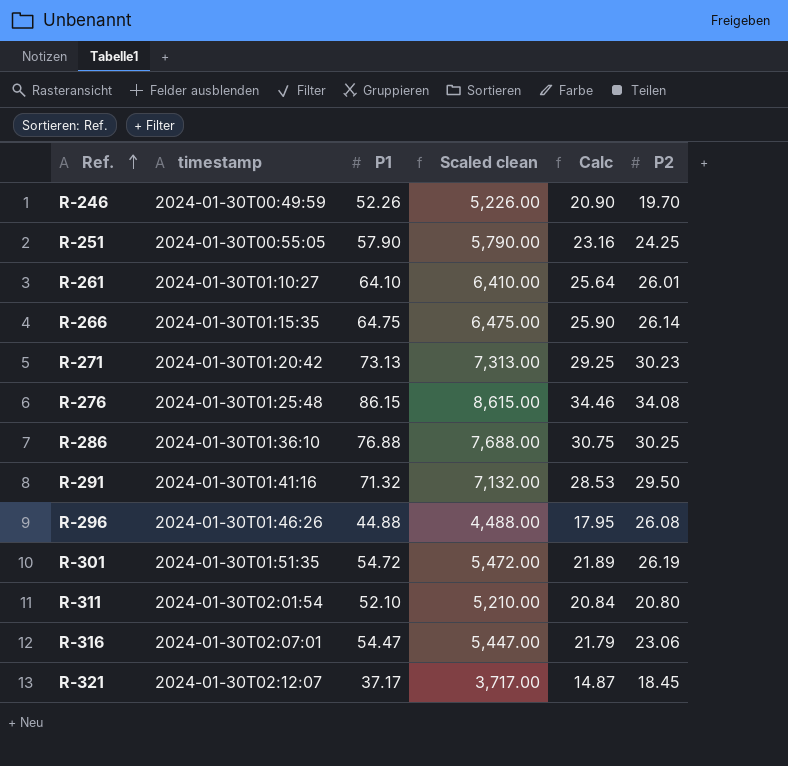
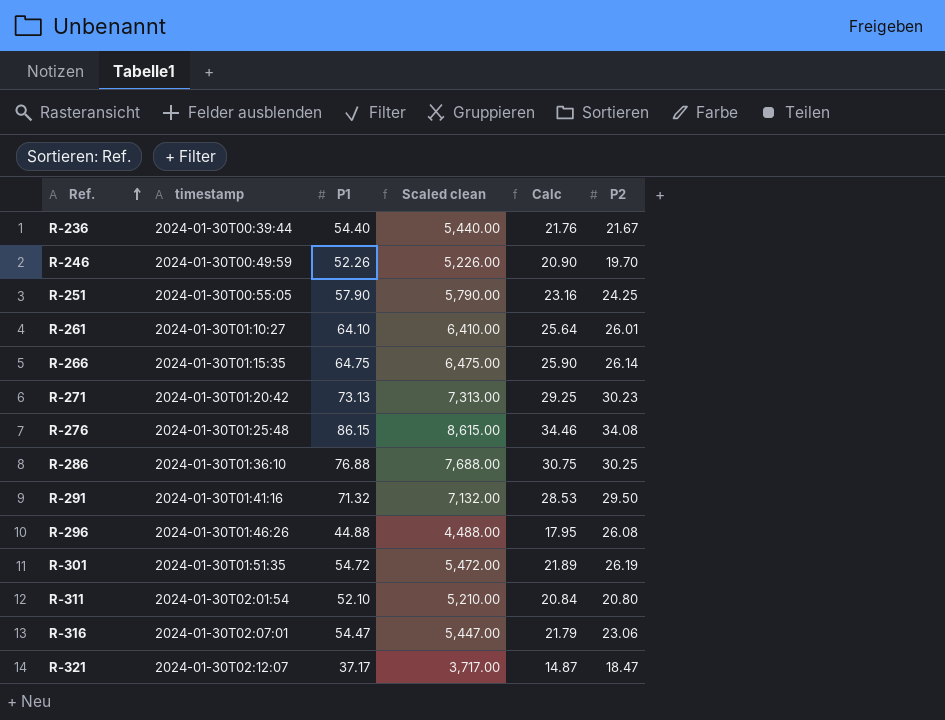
row R-236: none -> 2024-01-30T00:39:44 | 54.40 | 5,440.00 | 21.76 | 21.67
R-321 | P2: 18.45 -> 18.47

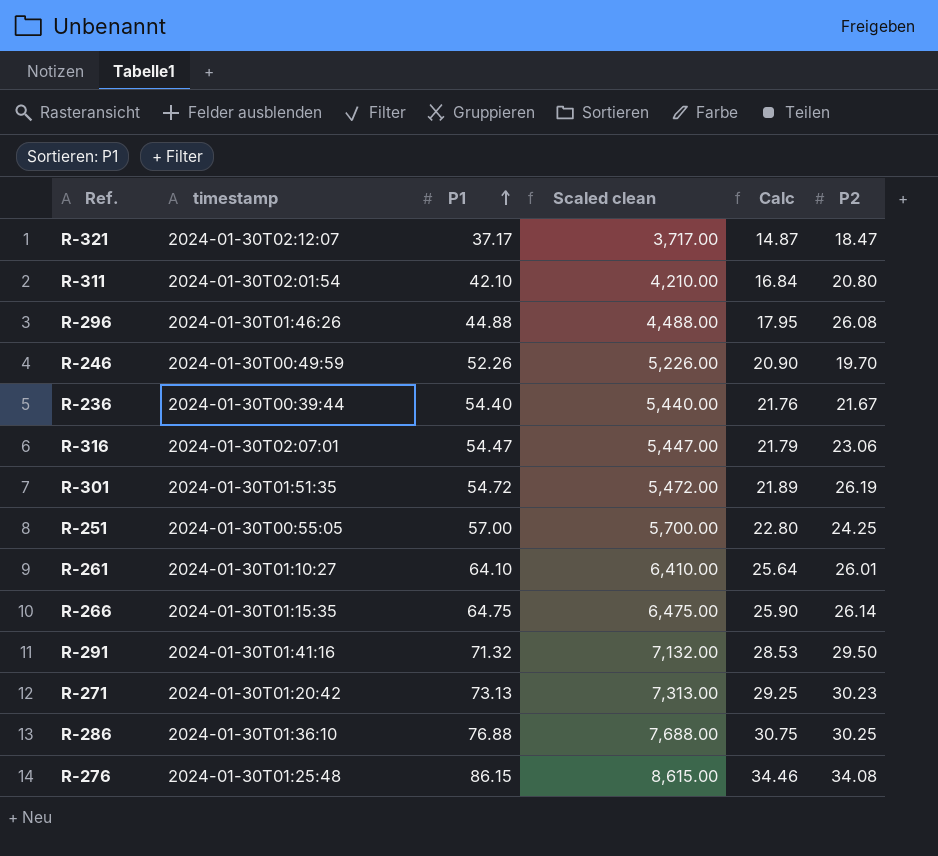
row order: Ref. ascending -> P1 ascending
R-311 | P1: 52.10 -> 42.10
R-311 | Scaled clean: 5,210.00 -> 4,210.00
R-311 | Calc: 20.84 -> 16.84
R-251 | P1: 57.90 -> 57.00
R-251 | Scaled clean: 5,790.00 -> 5,700.00
R-251 | Calc: 23.16 -> 22.80

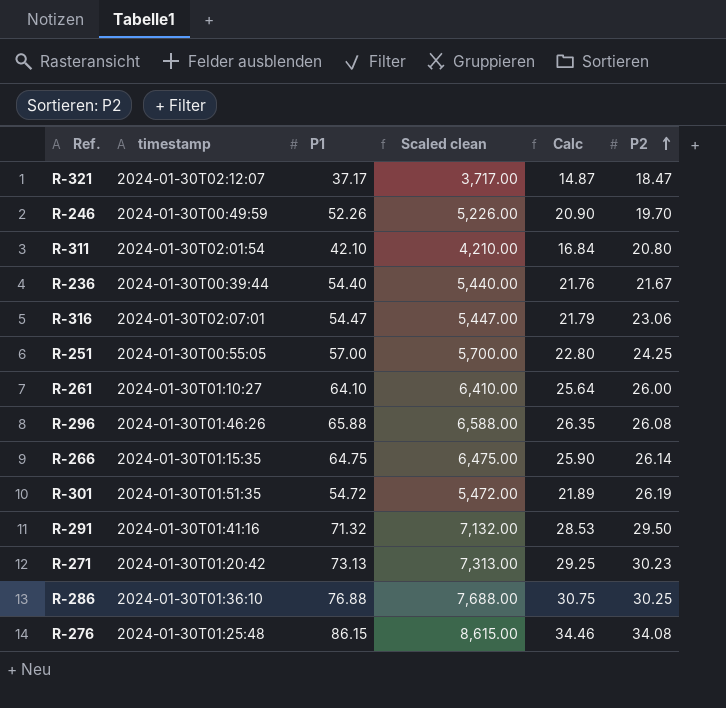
row order: P1 ascending -> P2 ascending
R-261 | P2: 26.01 -> 26.00
R-296 | P1: 44.88 -> 65.88
R-296 | Scaled clean: 4,488.00 -> 6,588.00
R-296 | Calc: 17.95 -> 26.35

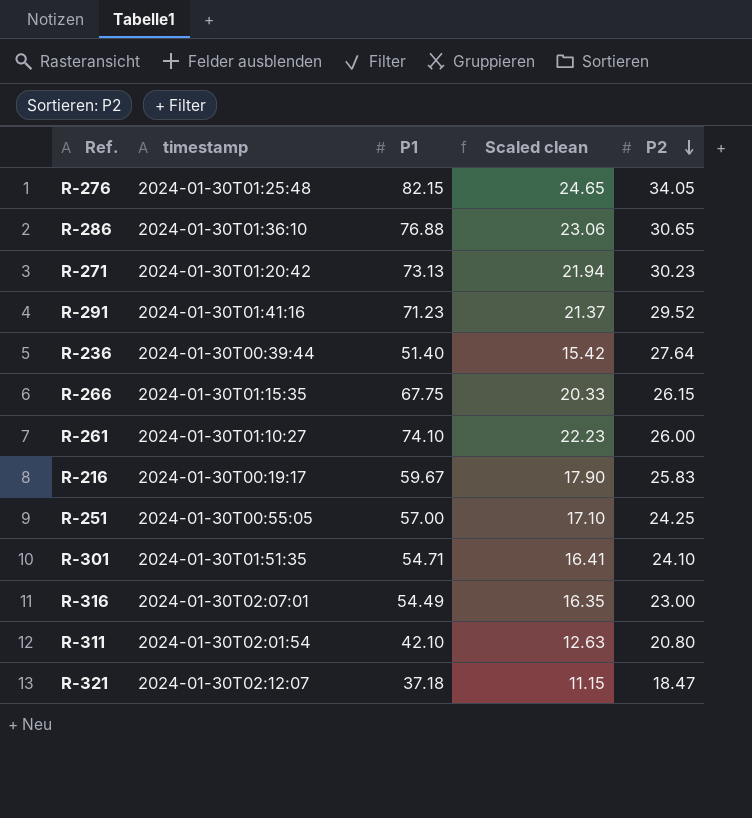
row order: P2 ascending -> P2 descending
column Calc | formula: [P1] * 0.4 -> none
column Scaled clean | formula: [P1] * 100 -> [P1] * 0.3
row R-246: 2024-01-30T00:49:59 | 52.26 | 5,226.00 | 20.90 | 19.70 -> none
row R-296: 2024-01-30T01:46:26 | 65.88 | 6,588.00 | 26.35 | 26.08 -> none
R-276 | P1: 86.15 -> 82.15
R-276 | P2: 34.08 -> 34.05
R-286 | P2: 30.25 -> 30.65
R-291 | P1: 71.32 -> 71.23
R-291 | P2: 29.50 -> 29.52
R-236 | P1: 54.40 -> 51.40
R-236 | P2: 21.67 -> 27.64
R-266 | P1: 64.75 -> 67.75
R-266 | P2: 26.14 -> 26.15
R-261 | P1: 64.10 -> 74.10
row R-216: none -> 2024-01-30T00:19:17 | 59.67 | 17.90 | 25.83
R-301 | P1: 54.72 -> 54.71
R-301 | P2: 26.19 -> 24.10
R-316 | P1: 54.47 -> 54.49
R-316 | P2: 23.06 -> 23.00
R-321 | P1: 37.17 -> 37.18

